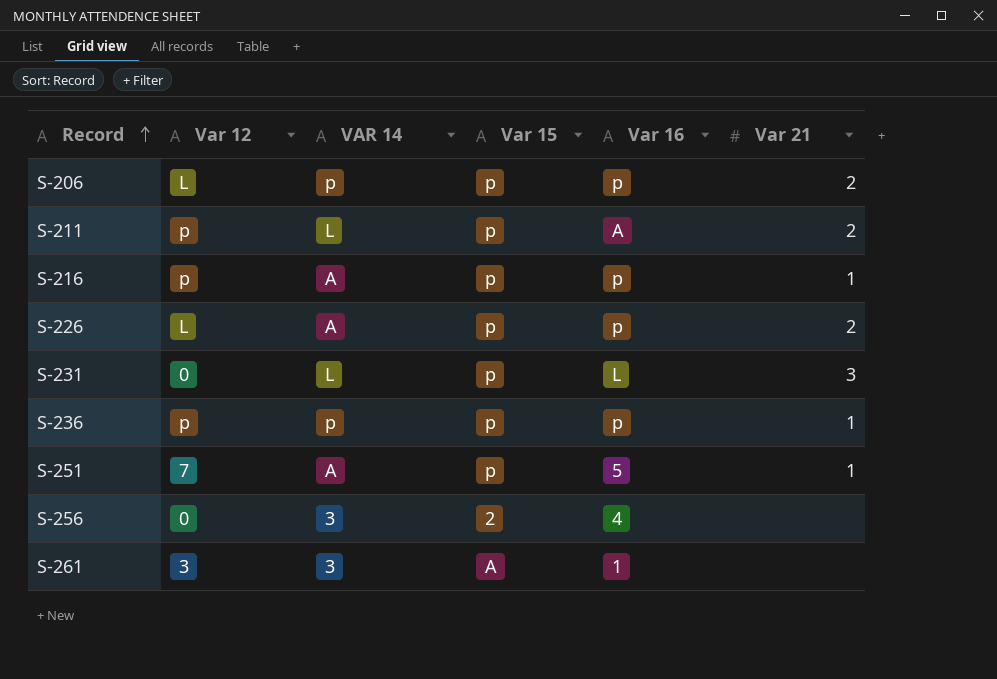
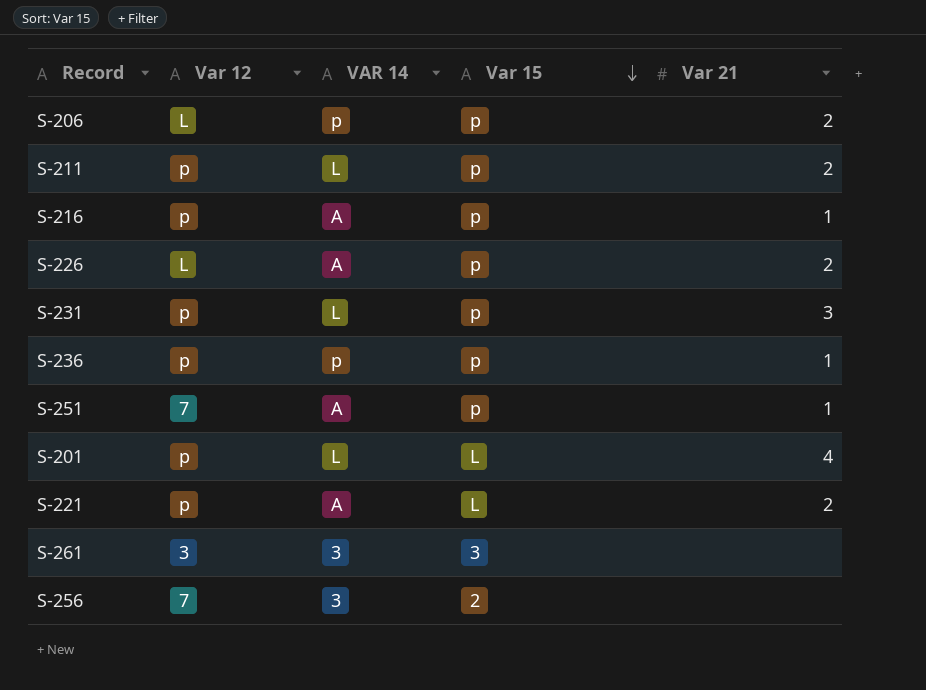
row order: Record ascending -> Var 15 descending
column Var 16 | position: 5 -> none
S-231 | Var 12: 0 -> p
row S-201: none -> p | L | L | 4
row S-221: none -> p | A | L | 2
S-261 | Var 15: A -> 3
S-256 | Var 12: 0 -> 7

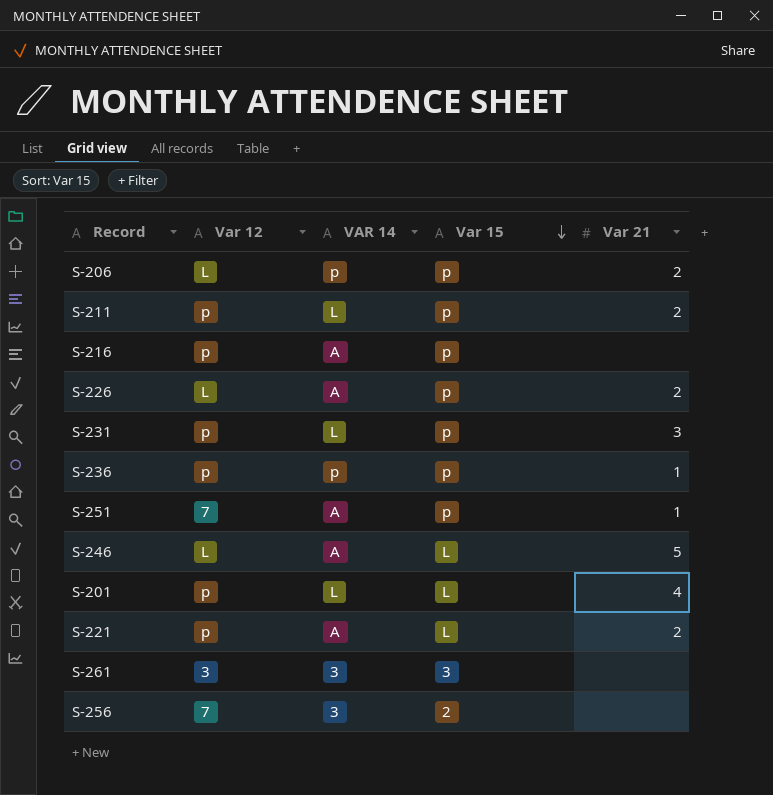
S-216 | Var 21: 1 -> none
row S-246: none -> L | A | L | 5

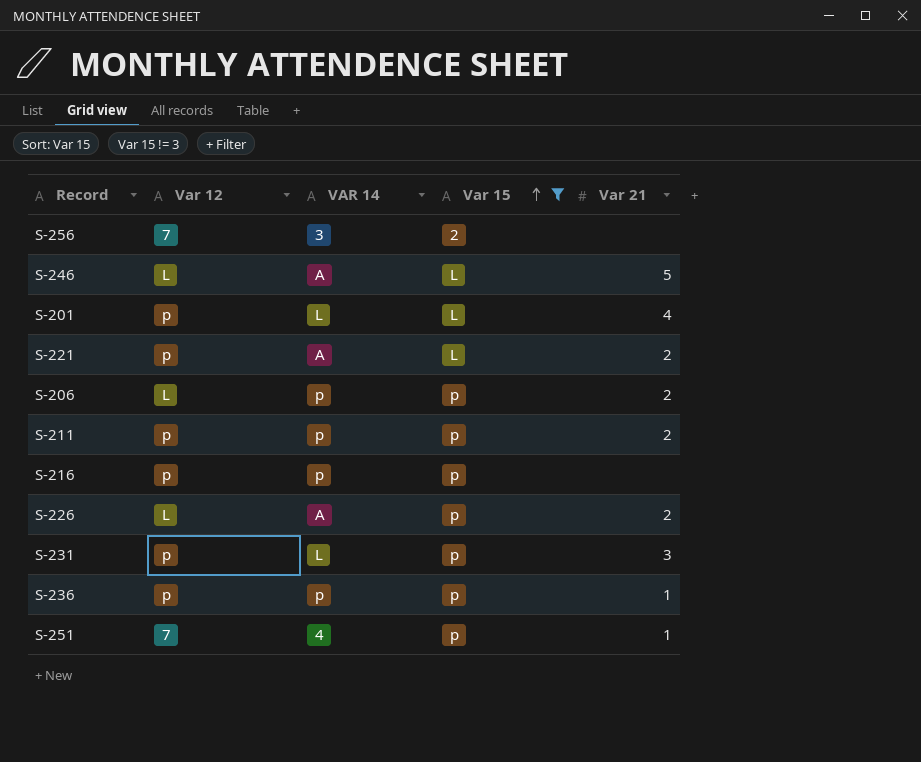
filter: none -> Var 15 != 3
row order: Var 15 descending -> Var 15 ascending
S-211 | VAR 14: L -> p
S-216 | VAR 14: A -> p
S-251 | VAR 14: A -> 4

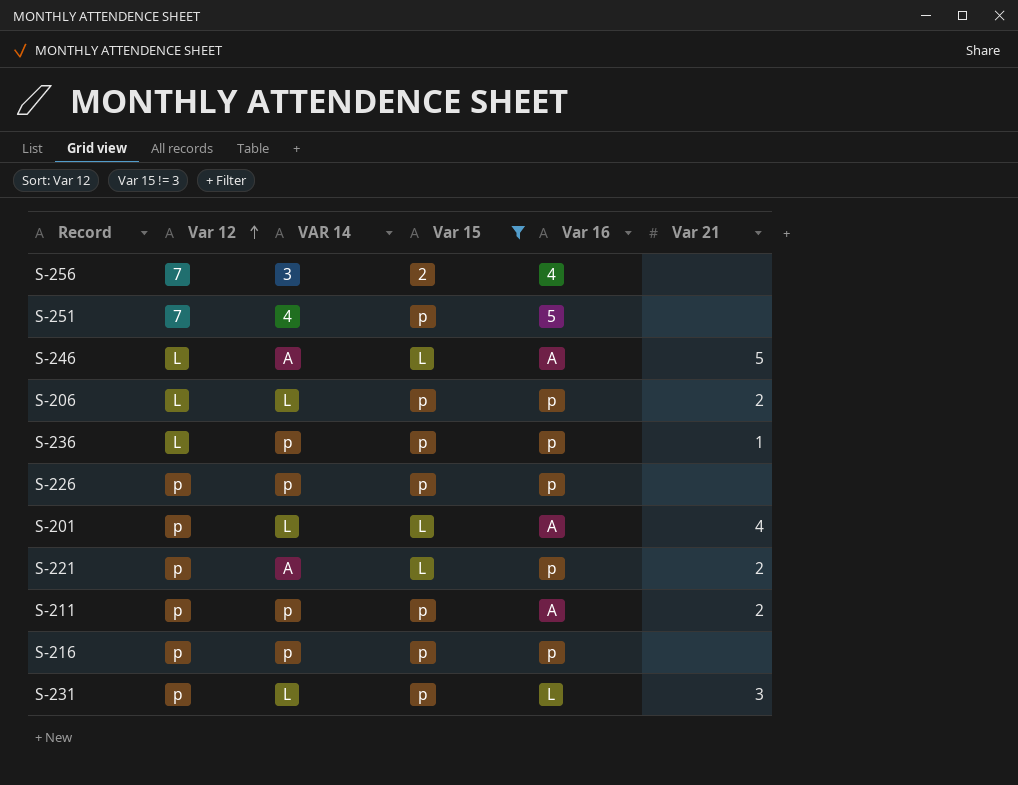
row order: Var 15 ascending -> Var 12 ascending
column Var 16 | position: none -> 5
S-251 | Var 21: 1 -> none
S-206 | VAR 14: p -> L
S-236 | Var 12: p -> L
S-226 | Var 12: L -> p
S-226 | VAR 14: A -> p
S-226 | Var 21: 2 -> none

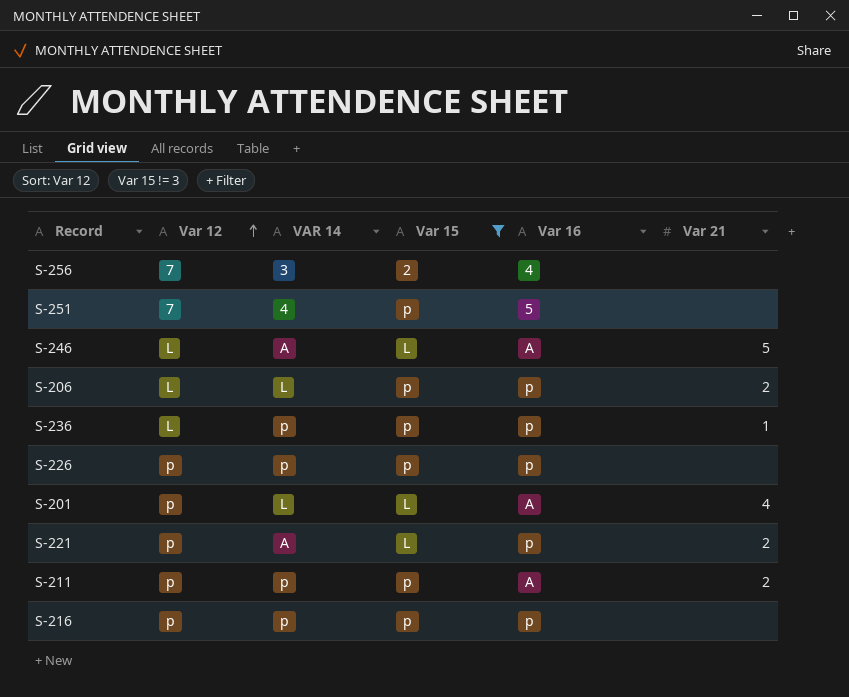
row S-231: p | L | p | L | 3 -> none

